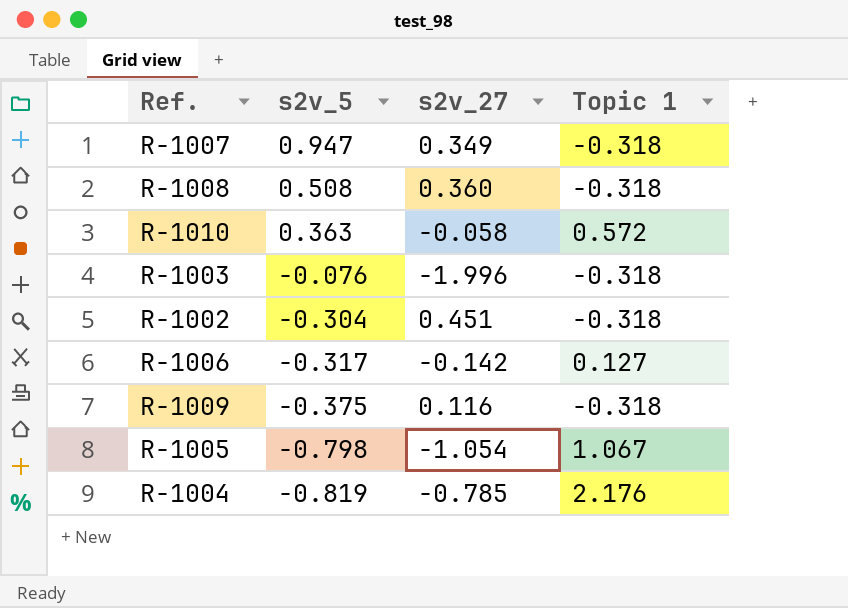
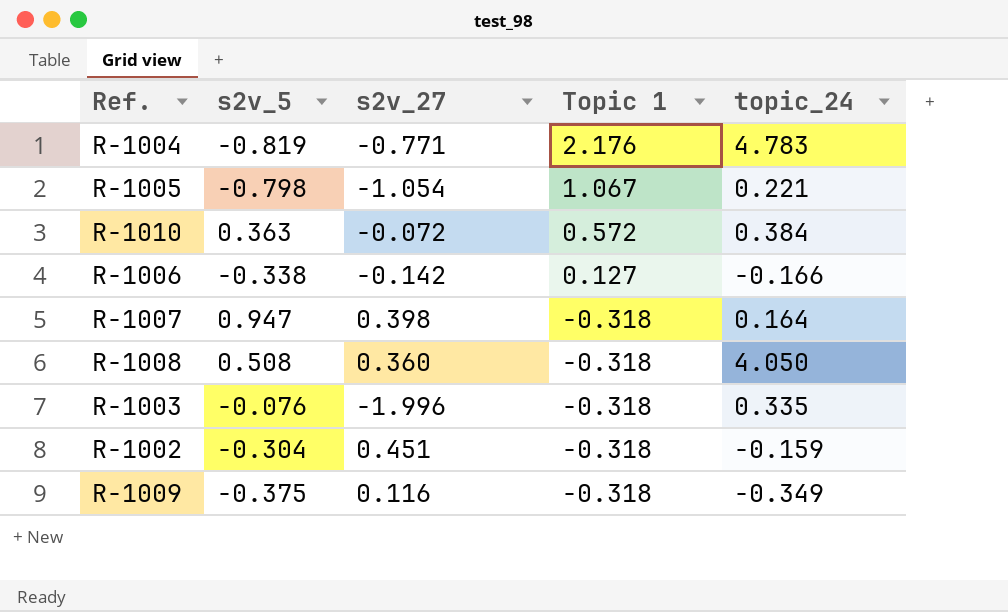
row order: s2v_5 descending -> Topic 1 descending
column topic_24 | position: none -> 5
R-1004 | s2v_27: -0.785 -> -0.771
R-1010 | s2v_27: -0.058 -> -0.072
R-1006 | s2v_5: -0.317 -> -0.338
R-1007 | s2v_27: 0.349 -> 0.398

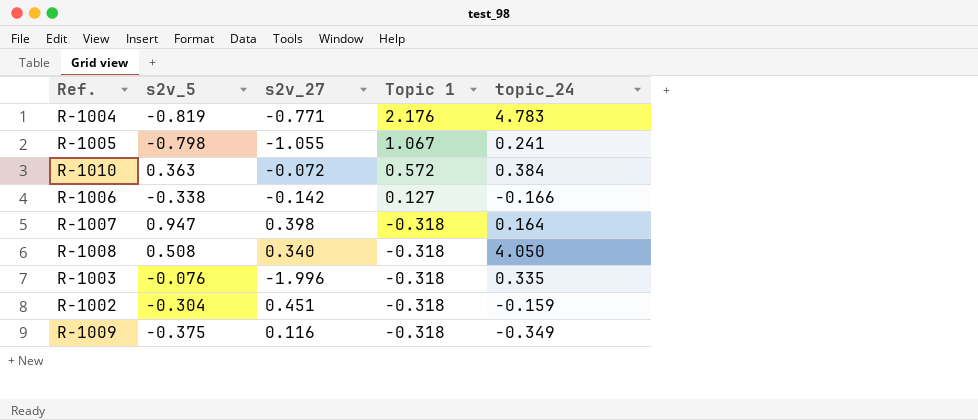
R-1005 | s2v_27: -1.054 -> -1.055
R-1005 | topic_24: 0.221 -> 0.241
R-1008 | s2v_27: 0.360 -> 0.340

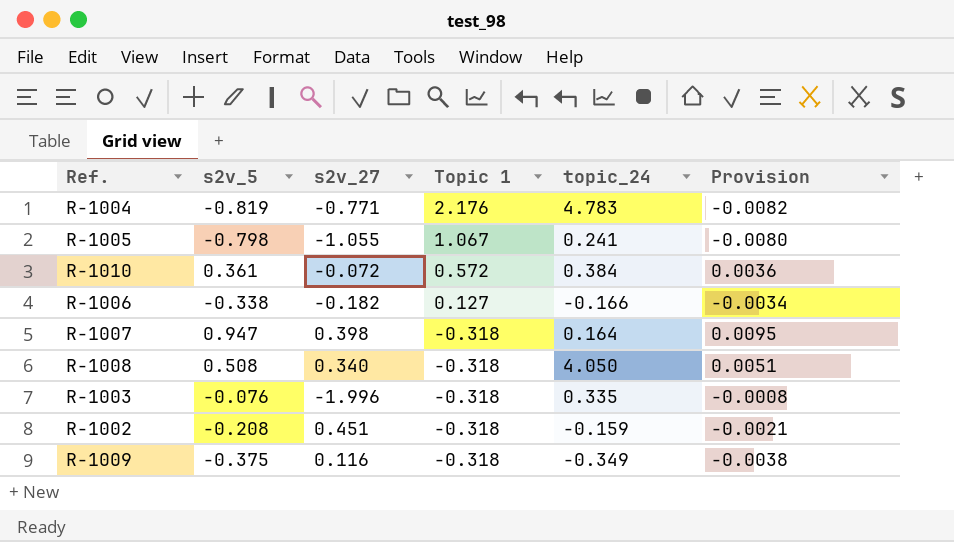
column Provision | formula: none -> [s2v_5] * 0.01
R-1010 | s2v_5: 0.363 -> 0.361
R-1006 | s2v_27: -0.142 -> -0.182
R-1002 | s2v_5: -0.304 -> -0.208

